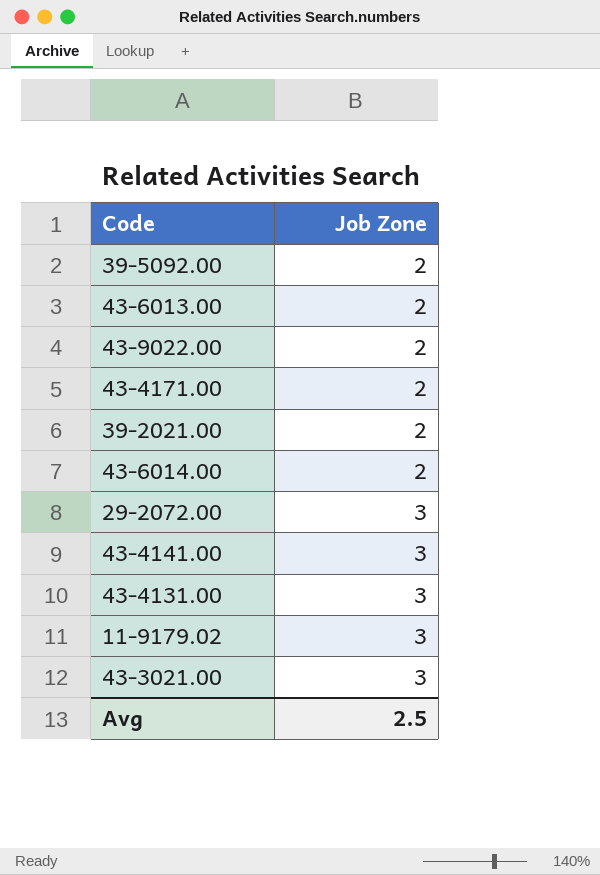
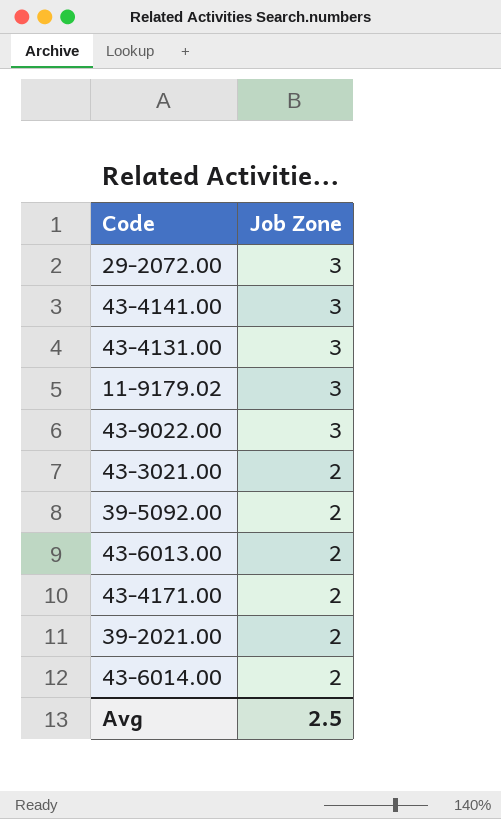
row order: Job Zone ascending -> Job Zone descending
43-9022.00 | Job Zone: 2 -> 3
43-3021.00 | Job Zone: 3 -> 2

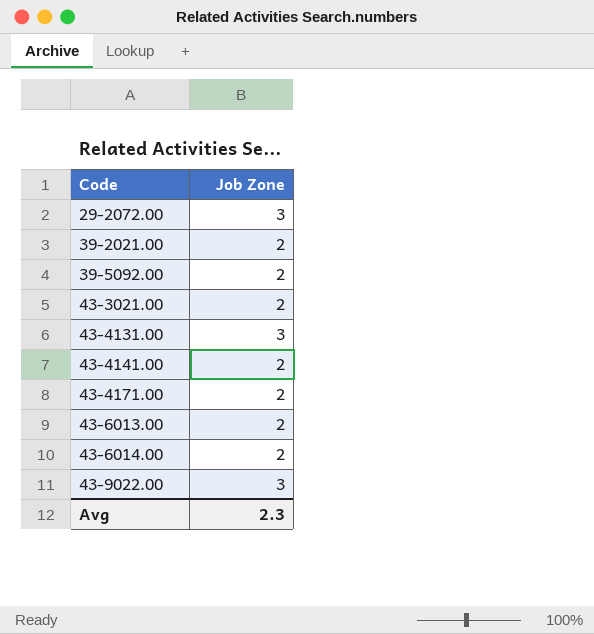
row order: Job Zone descending -> Code ascending
row 11-9179.02: 3 -> none
43-4141.00 | Job Zone: 3 -> 2
Avg | Job Zone: 2.5 -> 2.3

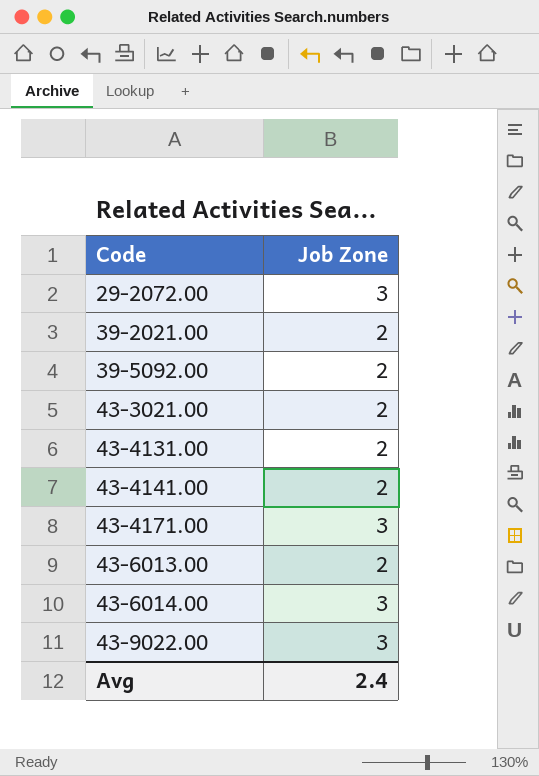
43-4131.00 | Job Zone: 3 -> 2
43-4171.00 | Job Zone: 2 -> 3
43-6014.00 | Job Zone: 2 -> 3
Avg | Job Zone: 2.3 -> 2.4

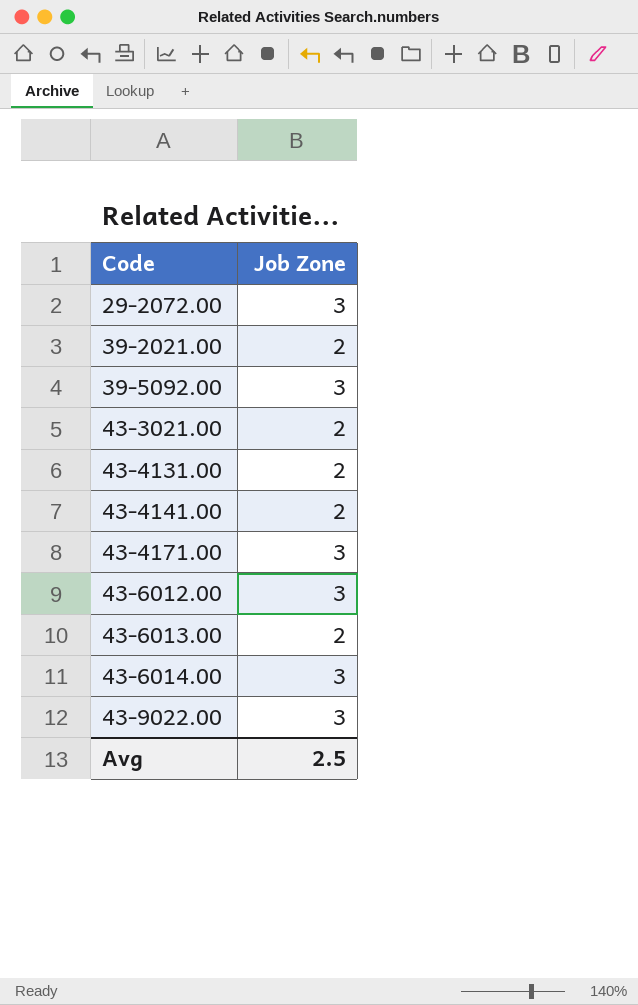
39-5092.00 | Job Zone: 2 -> 3
row 43-6012.00: none -> 3
Avg | Job Zone: 2.4 -> 2.5

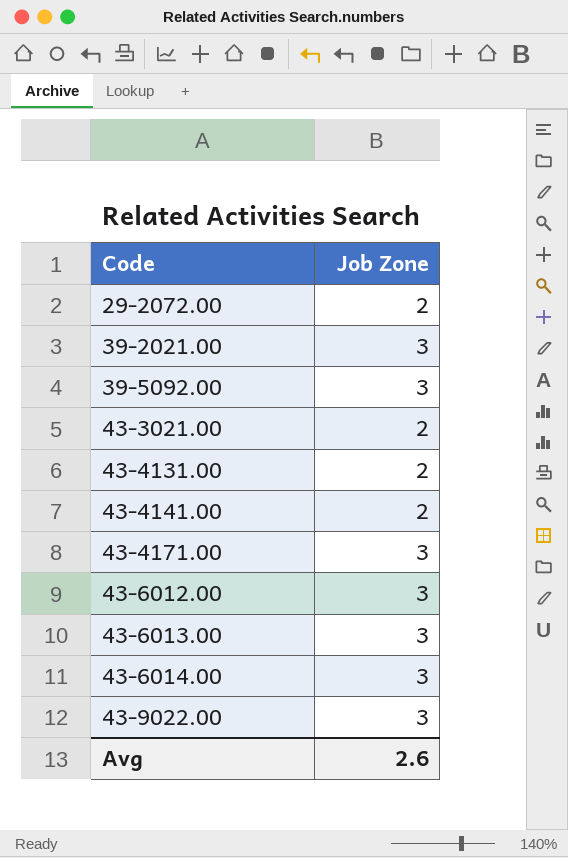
29-2072.00 | Job Zone: 3 -> 2
39-2021.00 | Job Zone: 2 -> 3
43-6013.00 | Job Zone: 2 -> 3
Avg | Job Zone: 2.5 -> 2.6

